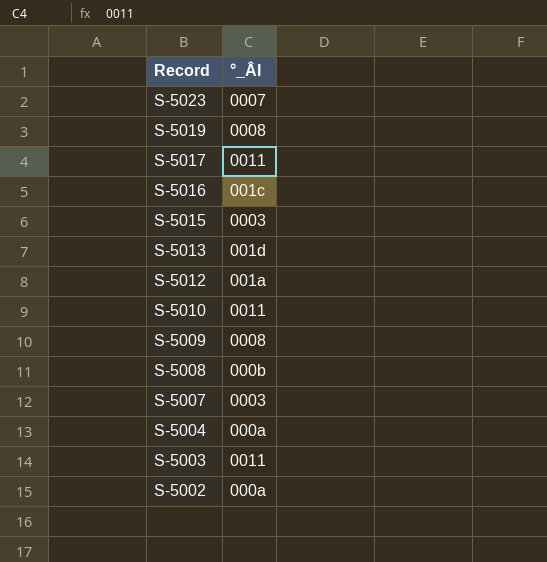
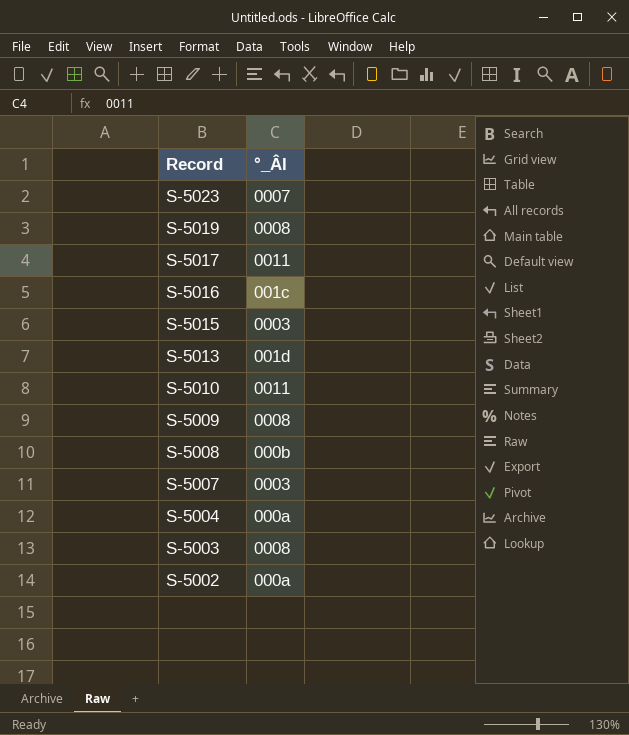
row S-5012: 001a -> none
S-5003 | °_ÂI: 0011 -> 0008

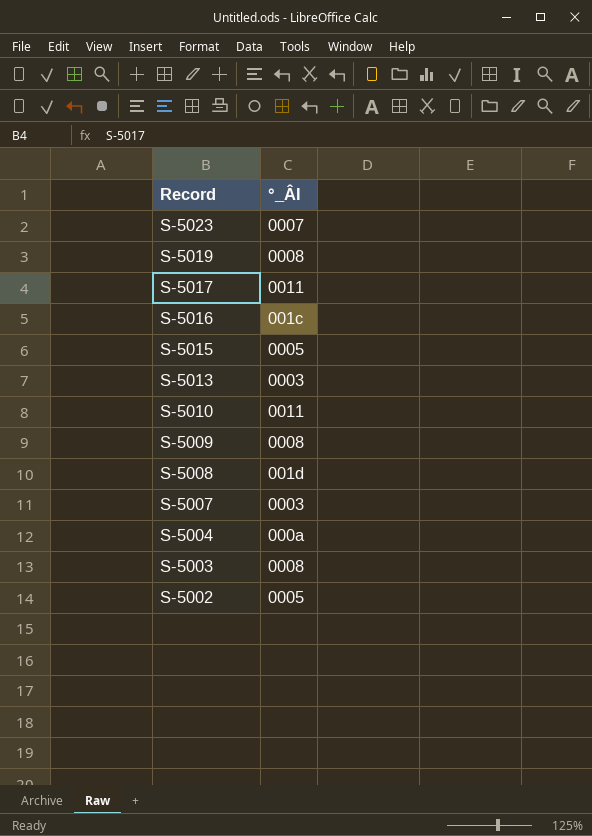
S-5015 | °_ÂI: 0003 -> 0005
S-5013 | °_ÂI: 001d -> 0003
S-5008 | °_ÂI: 000b -> 001d
S-5002 | °_ÂI: 000a -> 0005

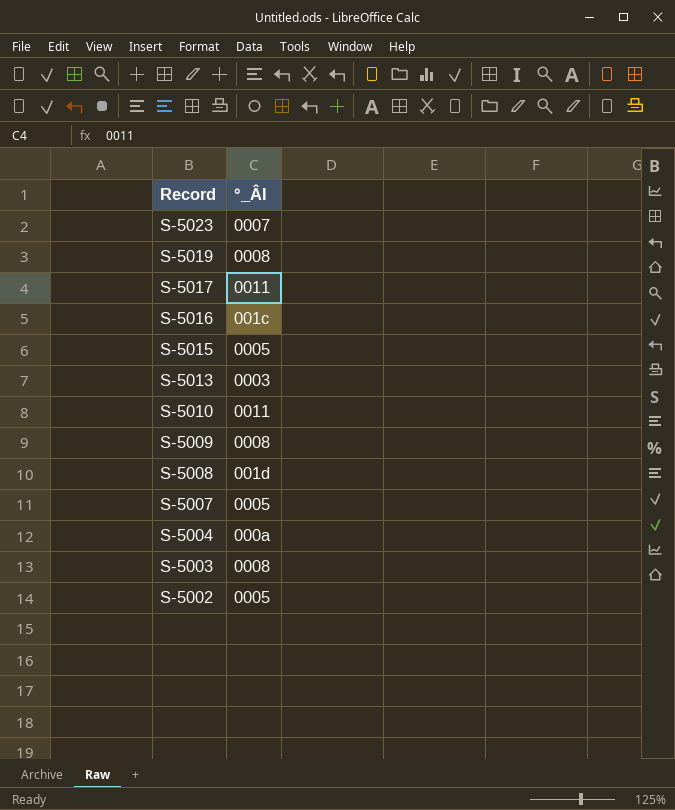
S-5007 | °_ÂI: 0003 -> 0005

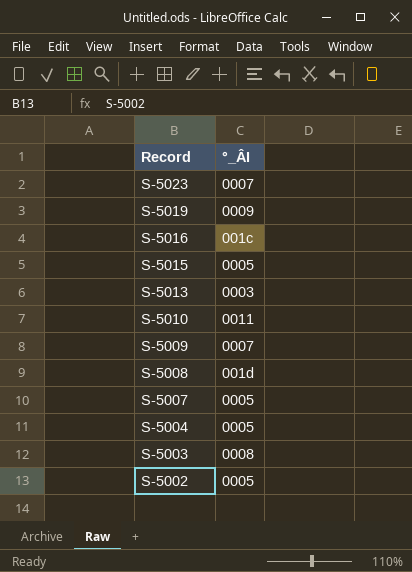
row S-5017: 0011 -> none
S-5019 | °_ÂI: 0008 -> 0009
S-5009 | °_ÂI: 0008 -> 0007
S-5004 | °_ÂI: 000a -> 0005

